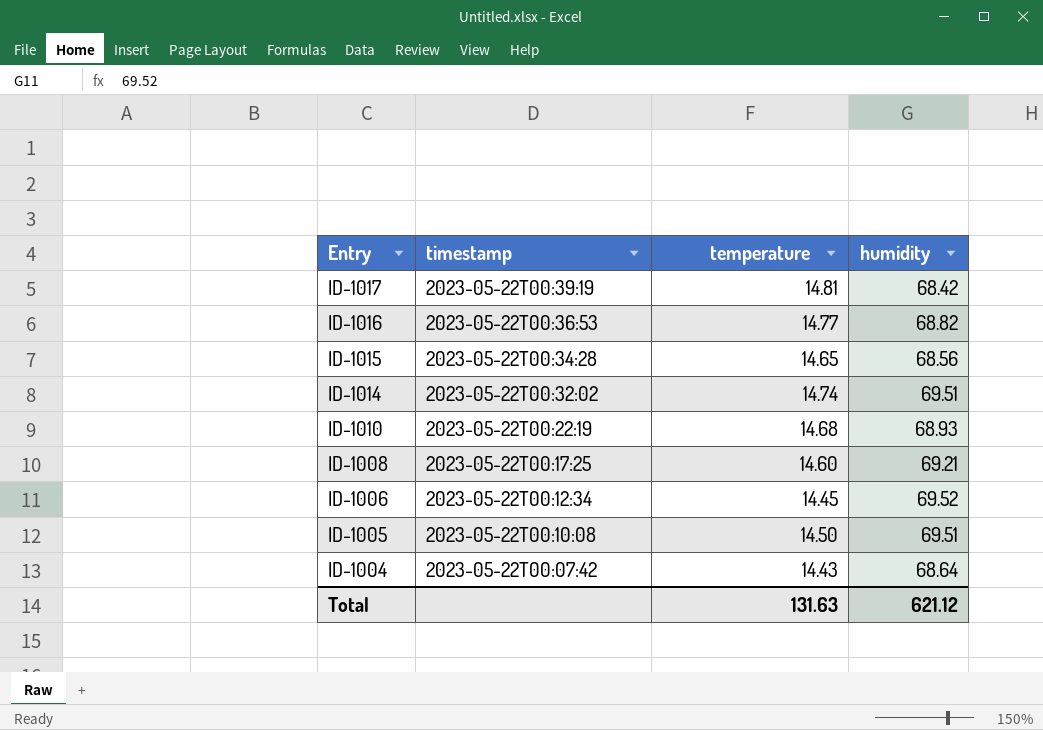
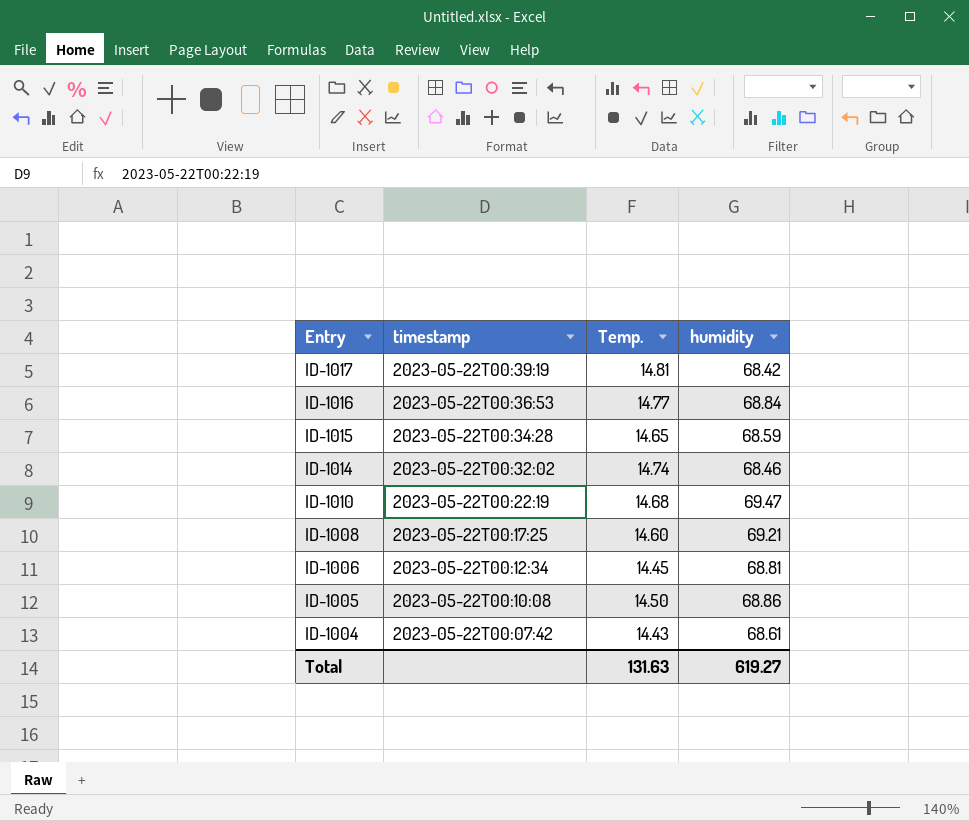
column name: temperature -> Temp.
ID-1016 | humidity: 68.82 -> 68.84
ID-1015 | humidity: 68.56 -> 68.59
ID-1014 | humidity: 69.51 -> 68.46
ID-1010 | humidity: 68.93 -> 69.47
ID-1006 | humidity: 69.52 -> 68.81
ID-1005 | humidity: 69.51 -> 68.86
ID-1004 | humidity: 68.64 -> 68.61
Total | humidity: 621.12 -> 619.27

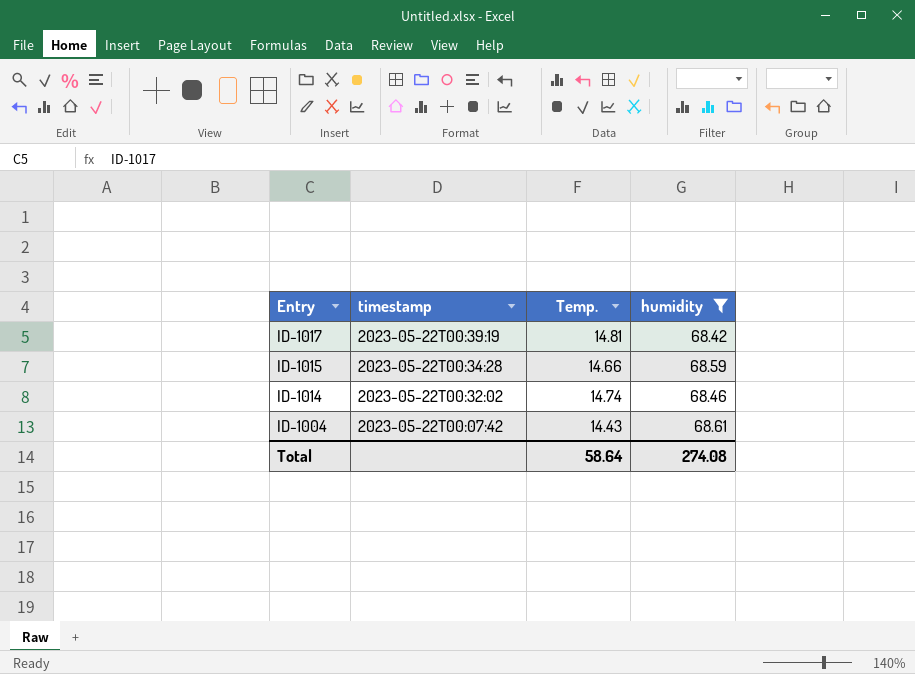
filter: none -> humidity <= 68.61
ID-1015 | Temp.: 14.65 -> 14.66
Total | Temp.: 131.63 -> 58.64
Total | humidity: 619.27 -> 274.08

